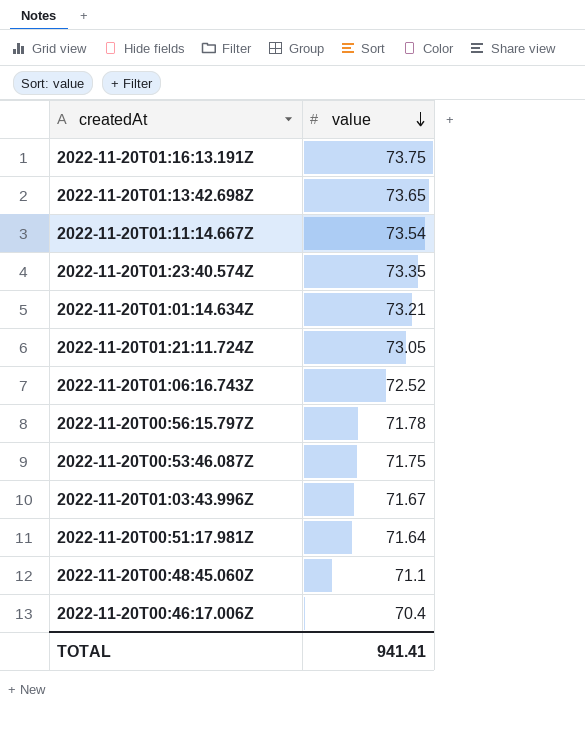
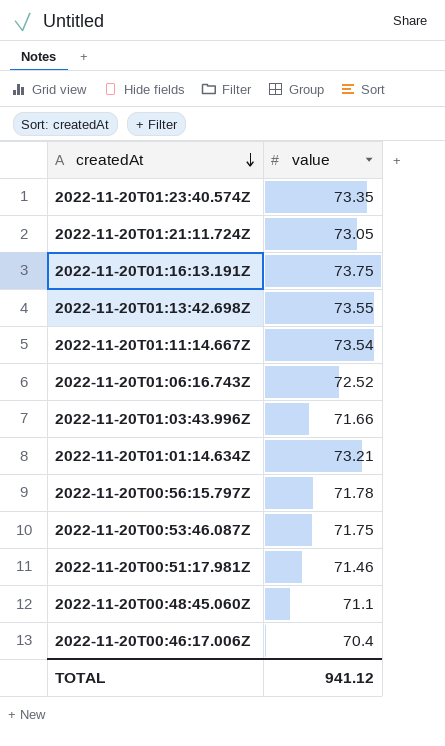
row order: value descending -> createdAt descending
2022-11-20T01:13:42.698Z | value: 73.65 -> 73.55
2022-11-20T01:03:43.996Z | value: 71.67 -> 71.66
2022-11-20T00:51:17.981Z | value: 71.64 -> 71.46
TOTAL | value: 941.41 -> 941.12

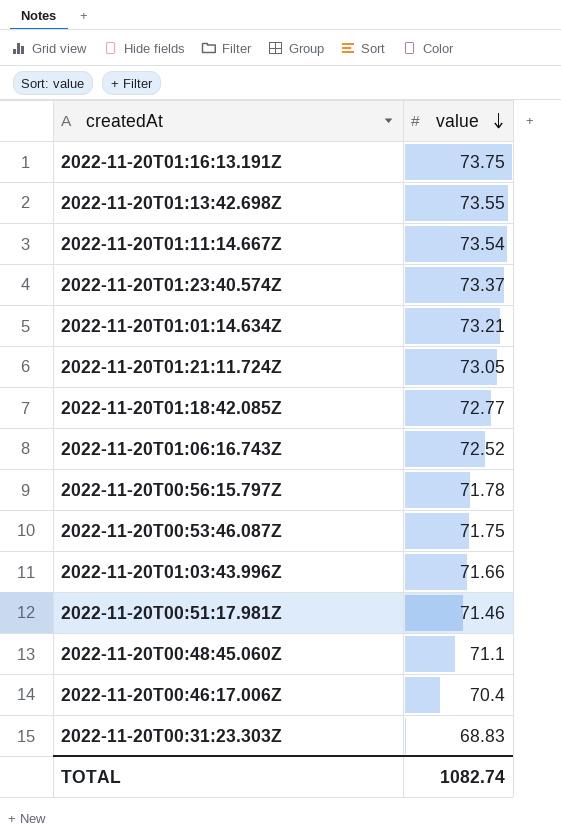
row order: createdAt descending -> value descending
2022-11-20T01:23:40.574Z | value: 73.35 -> 73.37
row 2022-11-20T01:18:42.085Z: none -> 72.77
row 2022-11-20T00:31:23.303Z: none -> 68.83
TOTAL | value: 941.12 -> 1082.74

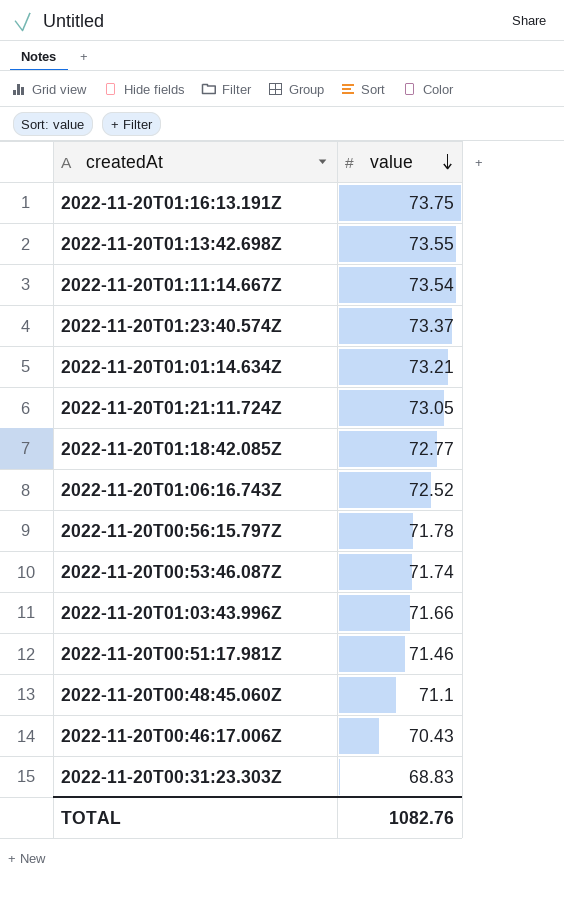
2022-11-20T00:53:46.087Z | value: 71.75 -> 71.74
2022-11-20T00:46:17.006Z | value: 70.4 -> 70.43
TOTAL | value: 1082.74 -> 1082.76

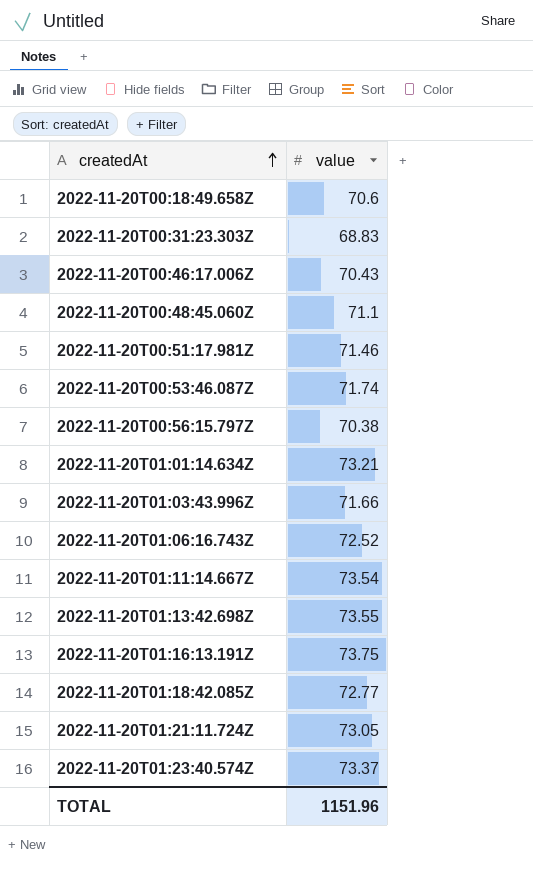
row order: value descending -> createdAt ascending
row 2022-11-20T00:18:49.658Z: none -> 70.6
2022-11-20T00:56:15.797Z | value: 71.78 -> 70.38
TOTAL | value: 1082.76 -> 1151.96

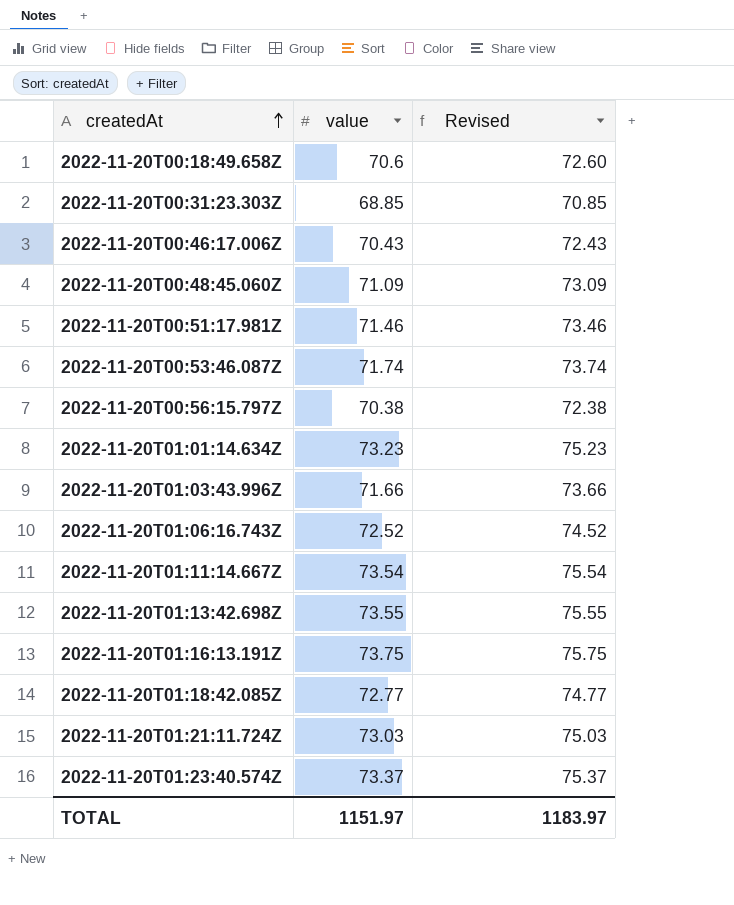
column Revised | formula: none -> [value] + 2
2022-11-20T00:31:23.303Z | value: 68.83 -> 68.85
2022-11-20T00:48:45.060Z | value: 71.1 -> 71.09
2022-11-20T01:01:14.634Z | value: 73.21 -> 73.23
2022-11-20T01:21:11.724Z | value: 73.05 -> 73.03
TOTAL | value: 1151.96 -> 1151.97

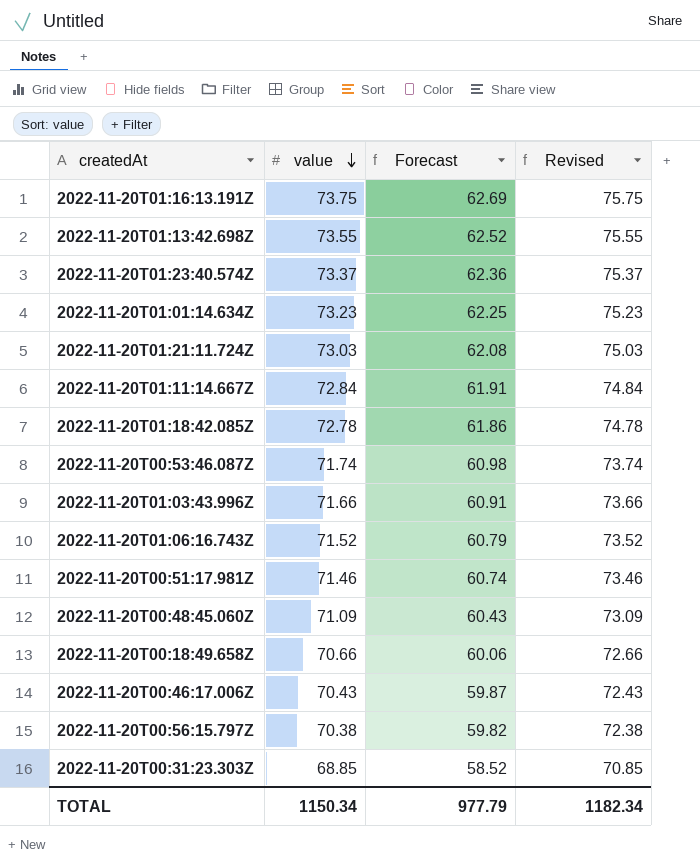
row order: createdAt ascending -> value descending
column Forecast | formula: none -> [value] * 0.85
2022-11-20T01:11:14.667Z | value: 73.54 -> 72.84
2022-11-20T01:11:14.667Z | Revised: 75.54 -> 74.84
2022-11-20T01:18:42.085Z | value: 72.77 -> 72.78
2022-11-20T01:18:42.085Z | Revised: 74.77 -> 74.78
2022-11-20T01:06:16.743Z | value: 72.52 -> 71.52
2022-11-20T01:06:16.743Z | Revised: 74.52 -> 73.52
2022-11-20T00:18:49.658Z | value: 70.6 -> 70.66
2022-11-20T00:18:49.658Z | Revised: 72.60 -> 72.66
TOTAL | value: 1151.97 -> 1150.34
TOTAL | Revised: 1183.97 -> 1182.34

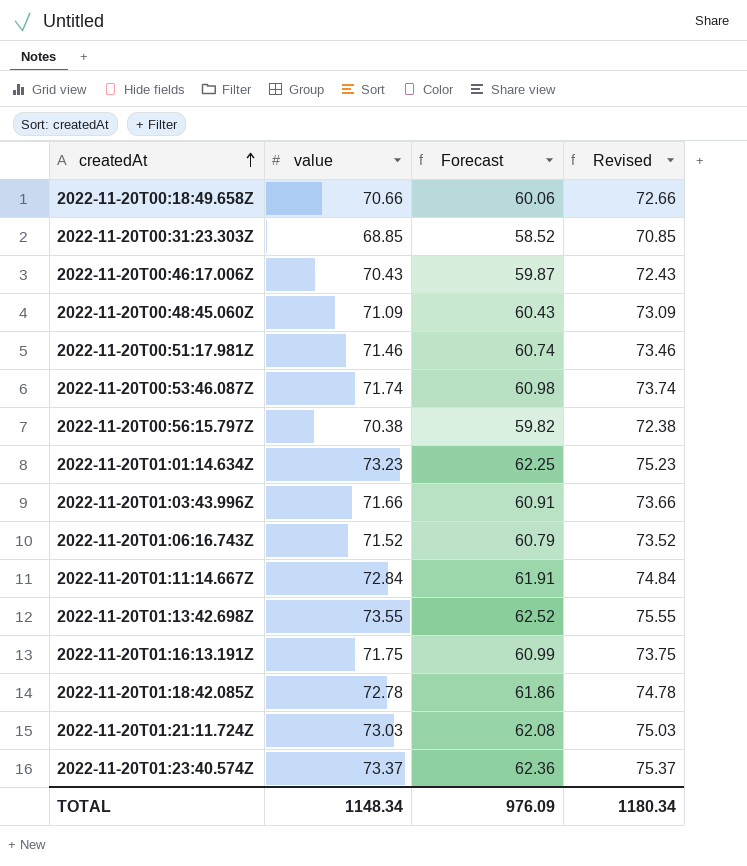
row order: value descending -> createdAt ascending
2022-11-20T01:16:13.191Z | value: 73.75 -> 71.75
2022-11-20T01:16:13.191Z | Forecast: 62.69 -> 60.99
2022-11-20T01:16:13.191Z | Revised: 75.75 -> 73.75
TOTAL | value: 1150.34 -> 1148.34
TOTAL | Forecast: 977.79 -> 976.09
TOTAL | Revised: 1182.34 -> 1180.34

